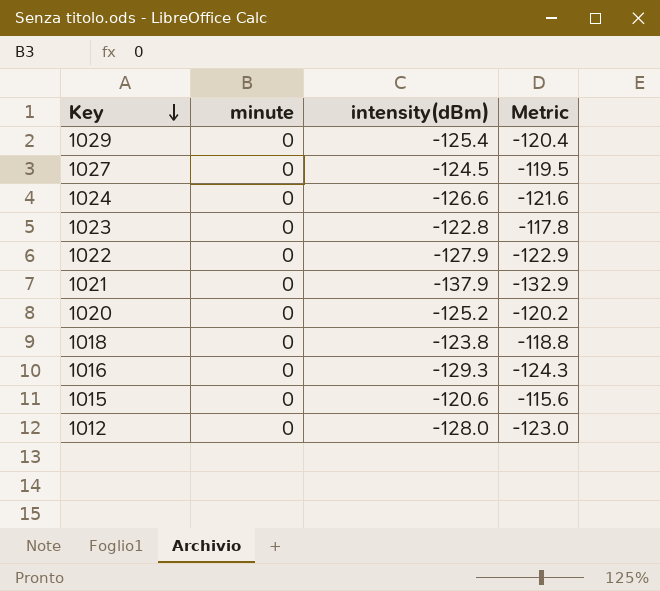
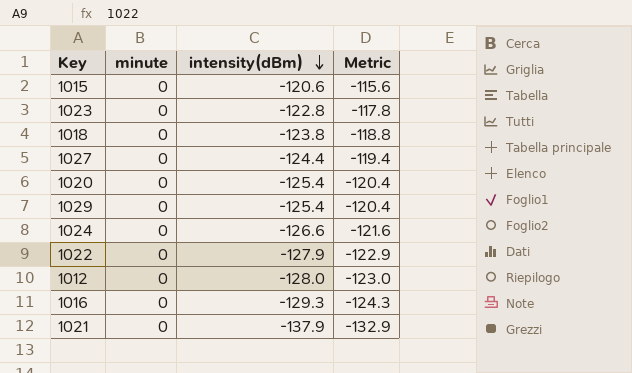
row order: Key descending -> intensity(dBm) descending
1027 | intensity(dBm): -124.5 -> -124.4
1027 | Metric: -119.5 -> -119.4
1020 | intensity(dBm): -125.2 -> -125.4
1020 | Metric: -120.2 -> -120.4

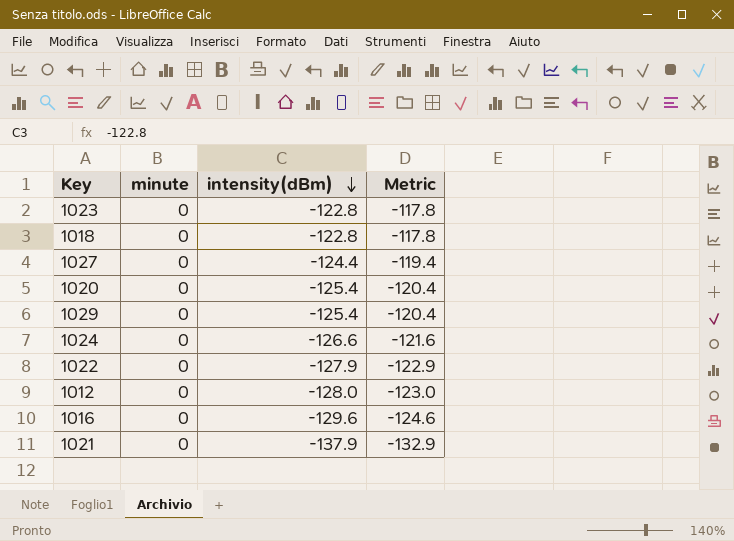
row 1015: 0 | -120.6 | -115.6 -> none
1018 | intensity(dBm): -123.8 -> -122.8
1018 | Metric: -118.8 -> -117.8
1016 | intensity(dBm): -129.3 -> -129.6
1016 | Metric: -124.3 -> -124.6

